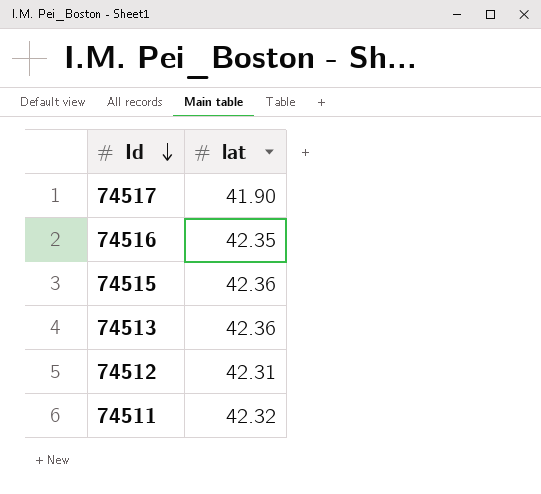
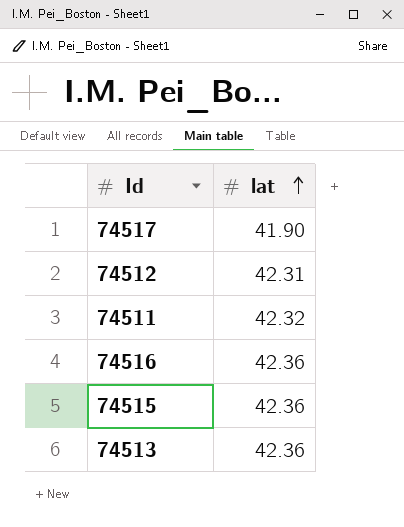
row order: Id descending -> lat ascending
74516 | lat: 42.35 -> 42.36

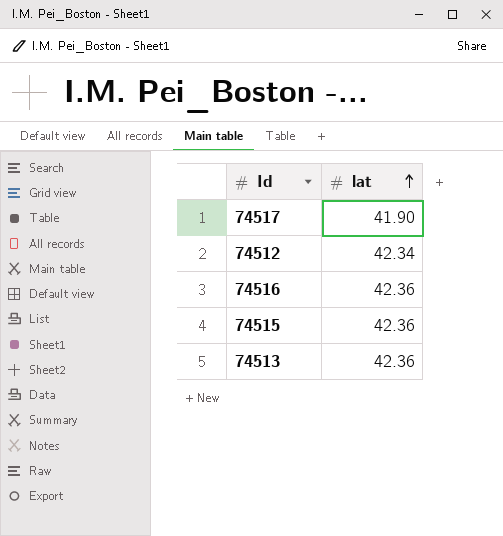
row 74511: 42.32 -> none
74512 | lat: 42.31 -> 42.34

